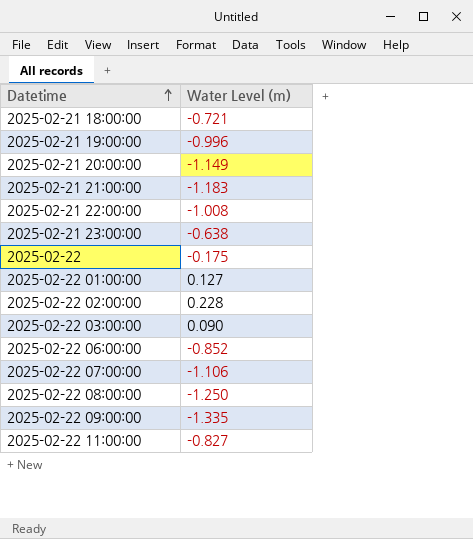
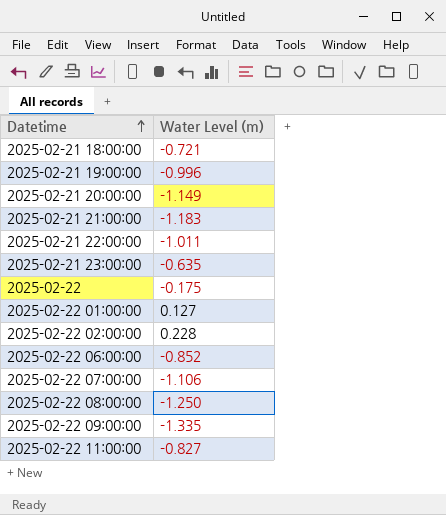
row 2025-02-22 03:00:00: 0.090 -> none
2025-02-21 22:00:00 | Water Level (m): -1.008 -> -1.011
2025-02-21 23:00:00 | Water Level (m): -0.638 -> -0.635

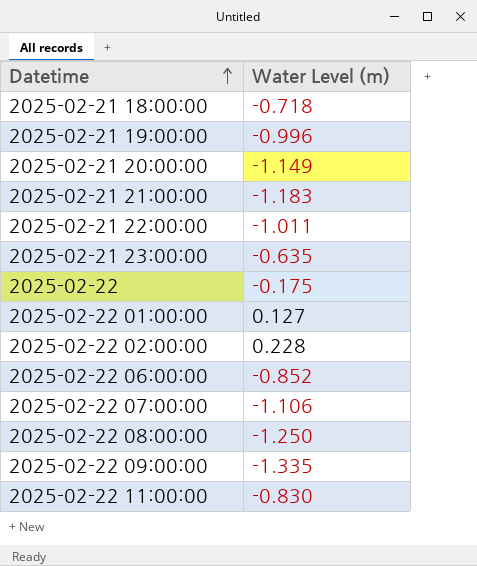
2025-02-21 18:00:00 | Water Level (m): -0.721 -> -0.718
2025-02-22 11:00:00 | Water Level (m): -0.827 -> -0.830

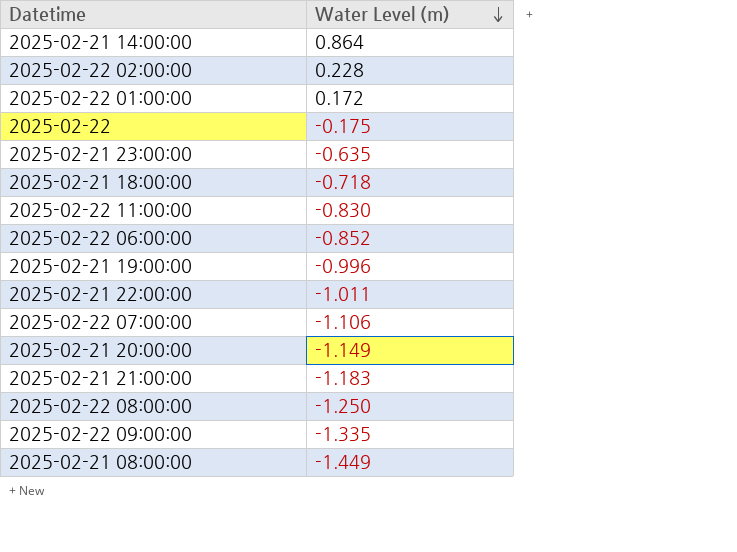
row order: Datetime ascending -> Water Level (m) descending
row 2025-02-21 14:00:00: none -> 0.864
2025-02-22 01:00:00 | Water Level (m): 0.127 -> 0.172
row 2025-02-21 08:00:00: none -> -1.449

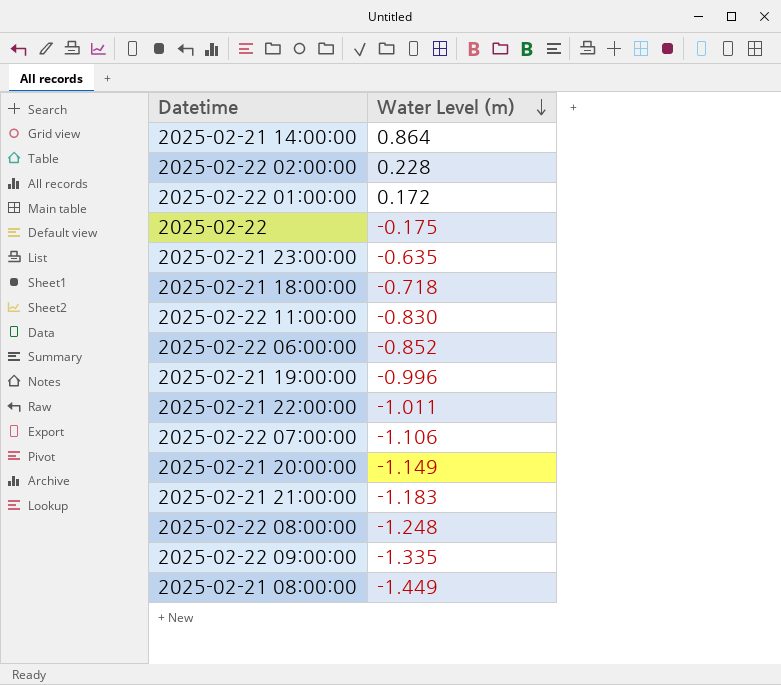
2025-02-22 08:00:00 | Water Level (m): -1.250 -> -1.248

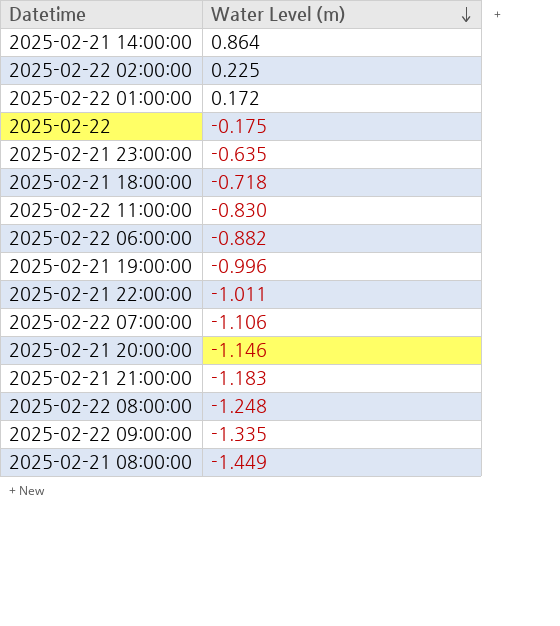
2025-02-22 02:00:00 | Water Level (m): 0.228 -> 0.225
2025-02-22 06:00:00 | Water Level (m): -0.852 -> -0.882
2025-02-21 20:00:00 | Water Level (m): -1.149 -> -1.146

